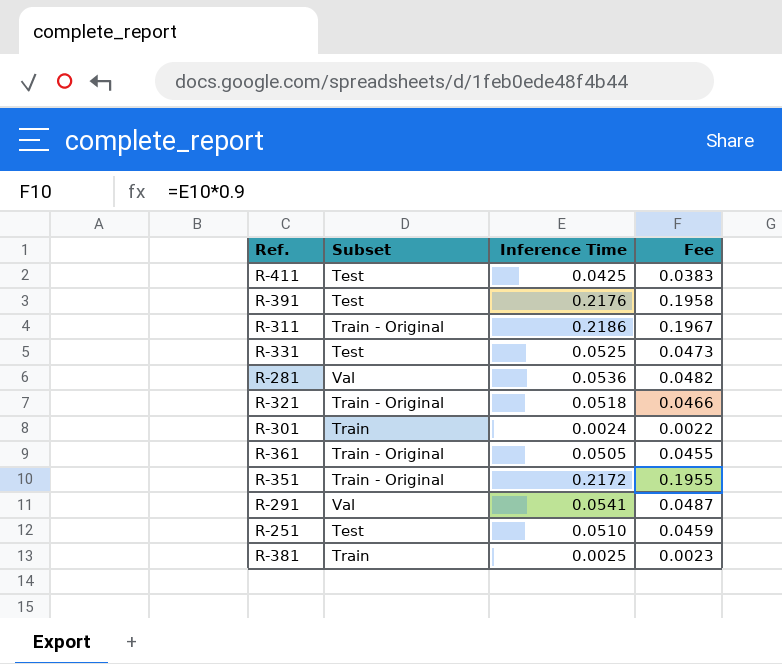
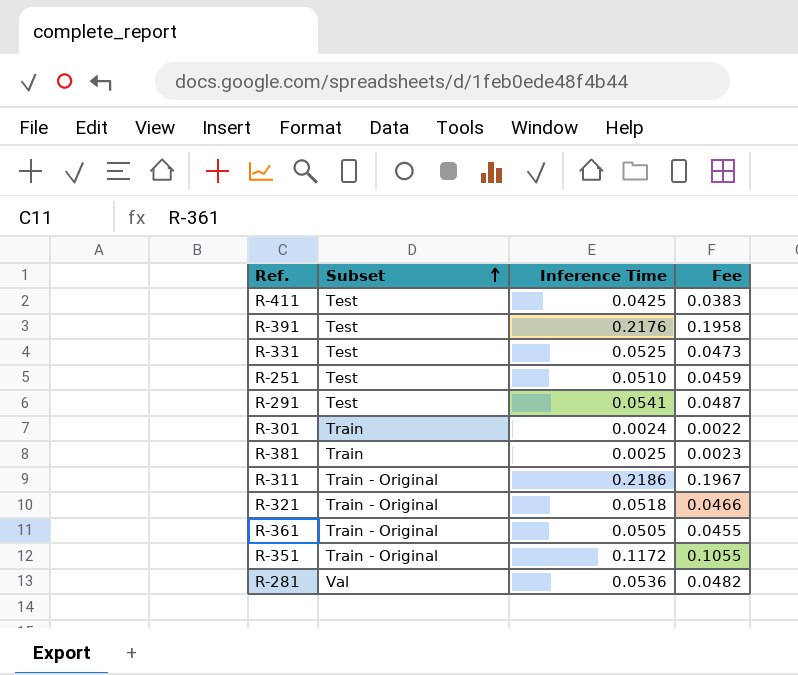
row order: none -> Subset ascending
R-291 | Subset: Val -> Test
R-351 | Inference Time: 0.2172 -> 0.1172
R-351 | Fee: 0.1955 -> 0.1055

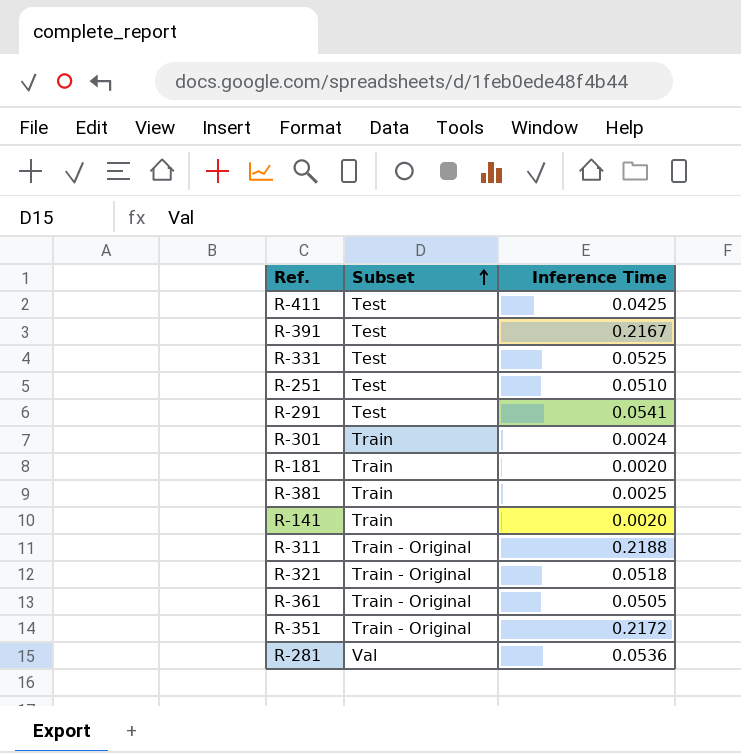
column Fee | formula: [Inference Time] * 0.9 -> none
R-391 | Inference Time: 0.2176 -> 0.2167
row R-181: none -> Train | 0.0020
row R-141: none -> Train | 0.0020
R-311 | Inference Time: 0.2186 -> 0.2188
R-351 | Inference Time: 0.1172 -> 0.2172

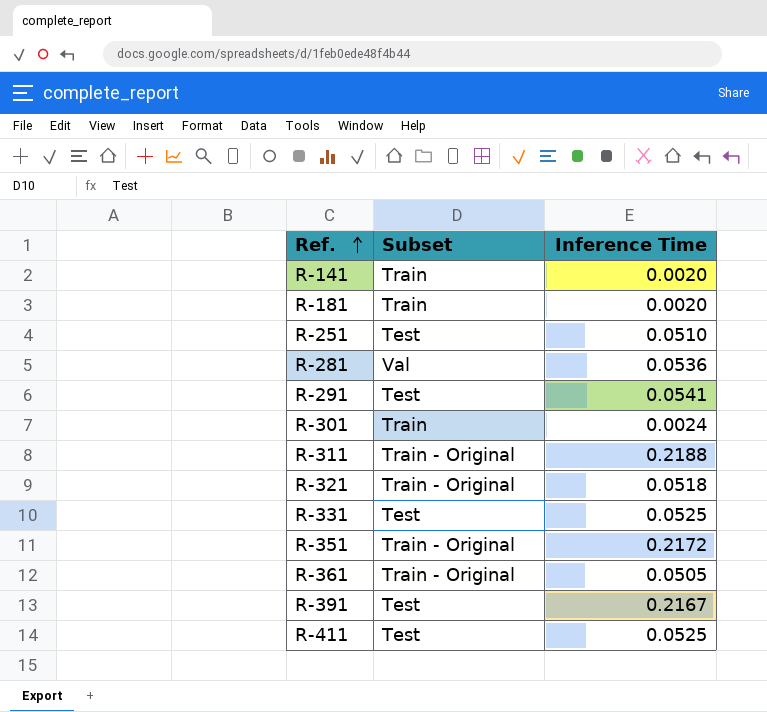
row order: Subset ascending -> Ref. ascending
row R-381: Train | 0.0025 -> none
R-411 | Inference Time: 0.0425 -> 0.0525

